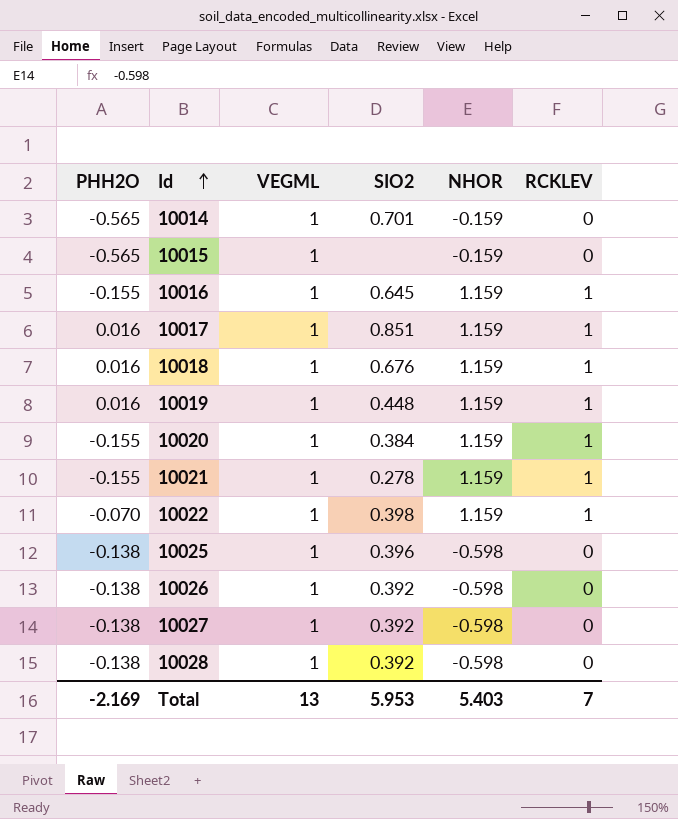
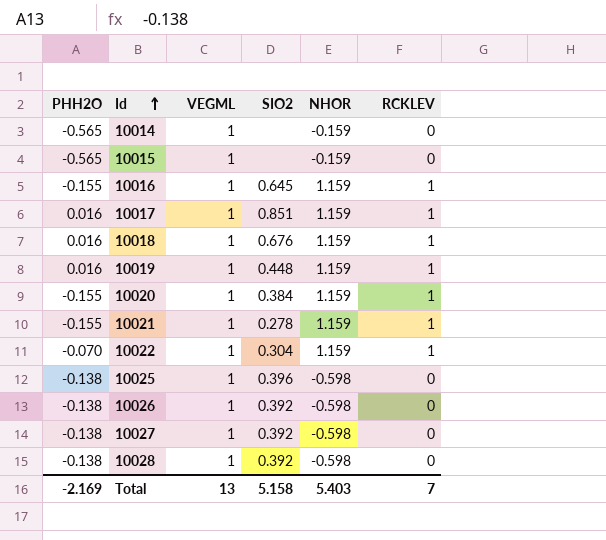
10014 | SIO2: 0.701 -> none
10022 | SIO2: 0.398 -> 0.304
Total | SIO2: 5.953 -> 5.158

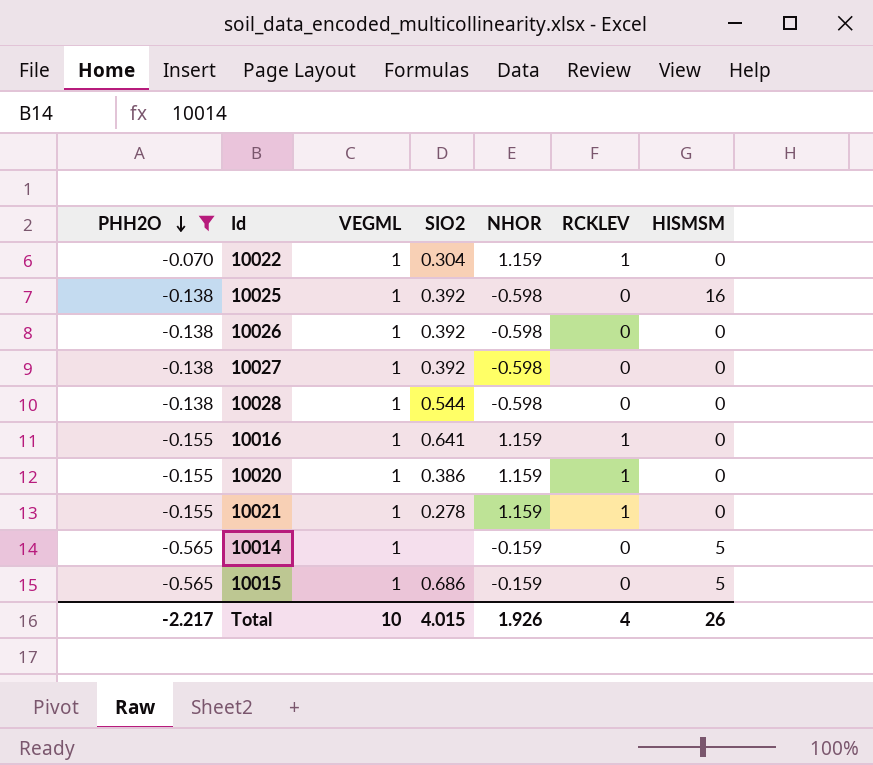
filter: none -> PHH2O != 0.016
row order: Id ascending -> PHH2O descending
column HISMSM | position: none -> 7
10025 | SIO2: 0.396 -> 0.392
10028 | SIO2: 0.392 -> 0.544
10016 | SIO2: 0.645 -> 0.641
10020 | SIO2: 0.384 -> 0.386
10015 | SIO2: none -> 0.686
Total | PHH2O: -2.169 -> -2.217
Total | VEGML: 13 -> 10
Total | SIO2: 5.158 -> 4.015
Total | NHOR: 5.403 -> 1.926
Total | RCKLEV: 7 -> 4

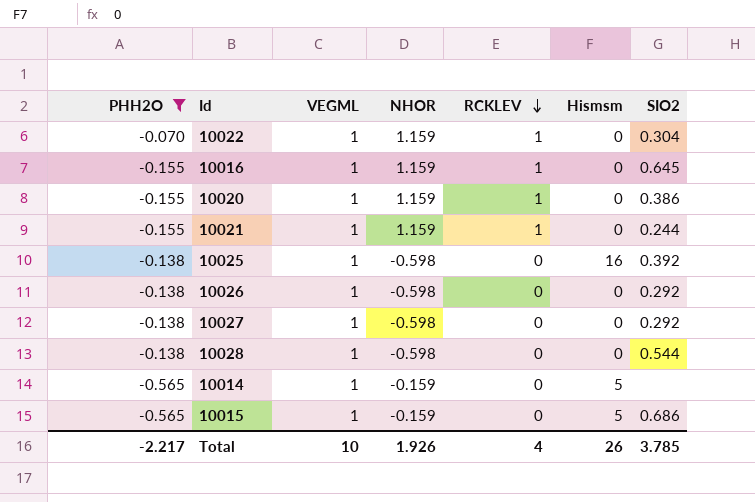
row order: PHH2O descending -> RCKLEV descending
column name: HISMSM -> Hismsm
column SIO2 | position: 4 -> 7
10016 | SIO2: 0.641 -> 0.645
10021 | SIO2: 0.278 -> 0.244
10026 | SIO2: 0.392 -> 0.292
10027 | SIO2: 0.392 -> 0.292
Total | SIO2: 4.015 -> 3.785

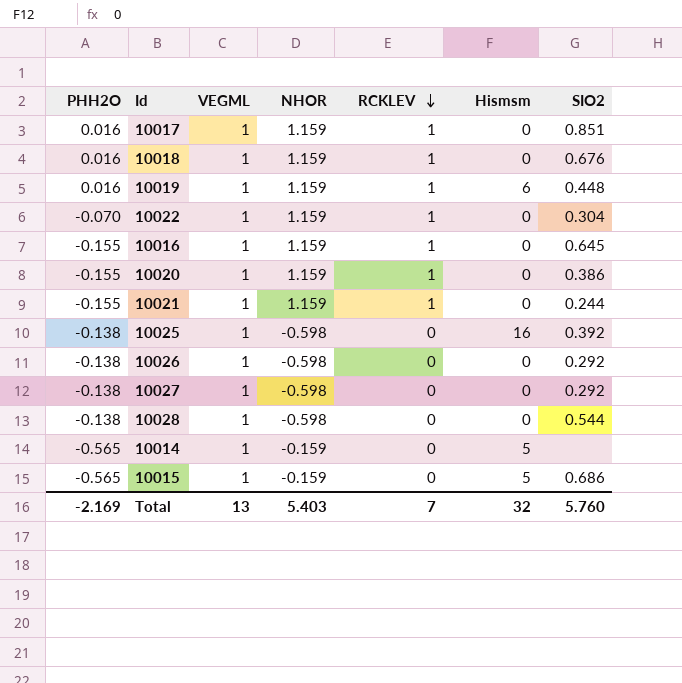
filter: PHH2O != 0.016 -> none
Total | PHH2O: -2.217 -> -2.169
Total | VEGML: 10 -> 13
Total | NHOR: 1.926 -> 5.403
Total | RCKLEV: 4 -> 7
Total | Hismsm: 26 -> 32
Total | SIO2: 3.785 -> 5.760

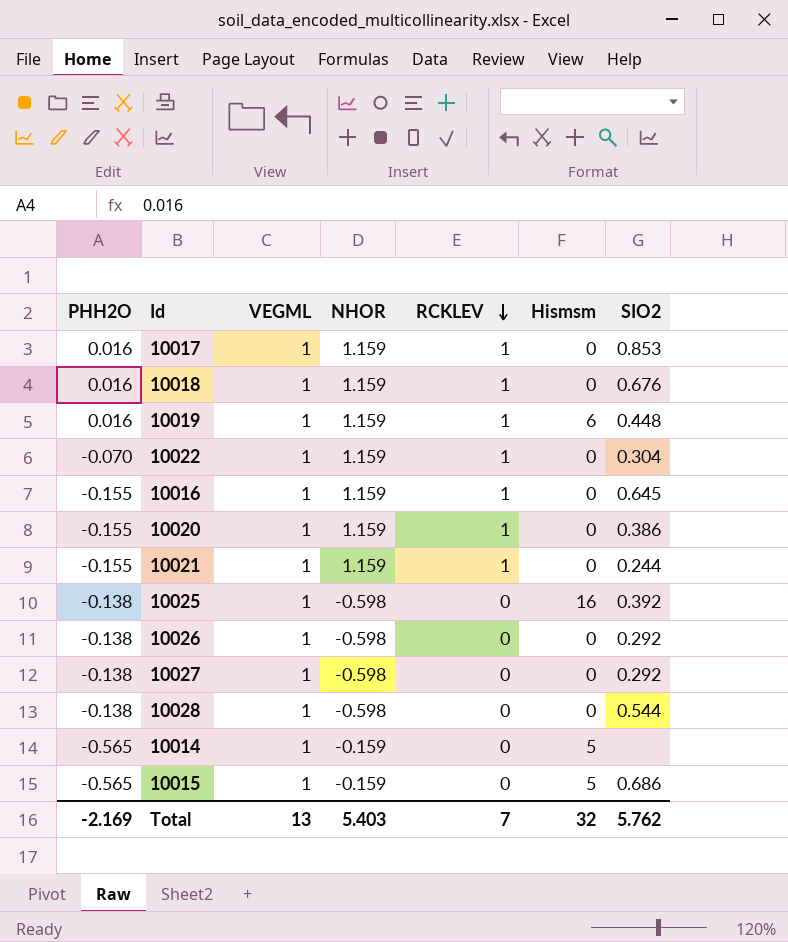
10017 | SIO2: 0.851 -> 0.853
Total | SIO2: 5.760 -> 5.762

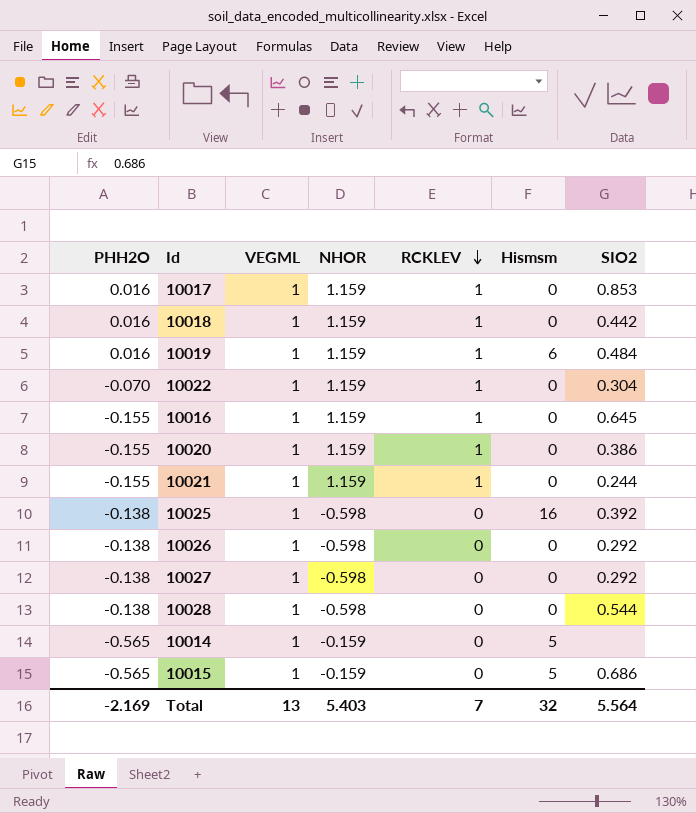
10018 | SIO2: 0.676 -> 0.442
10019 | SIO2: 0.448 -> 0.484
Total | SIO2: 5.762 -> 5.564

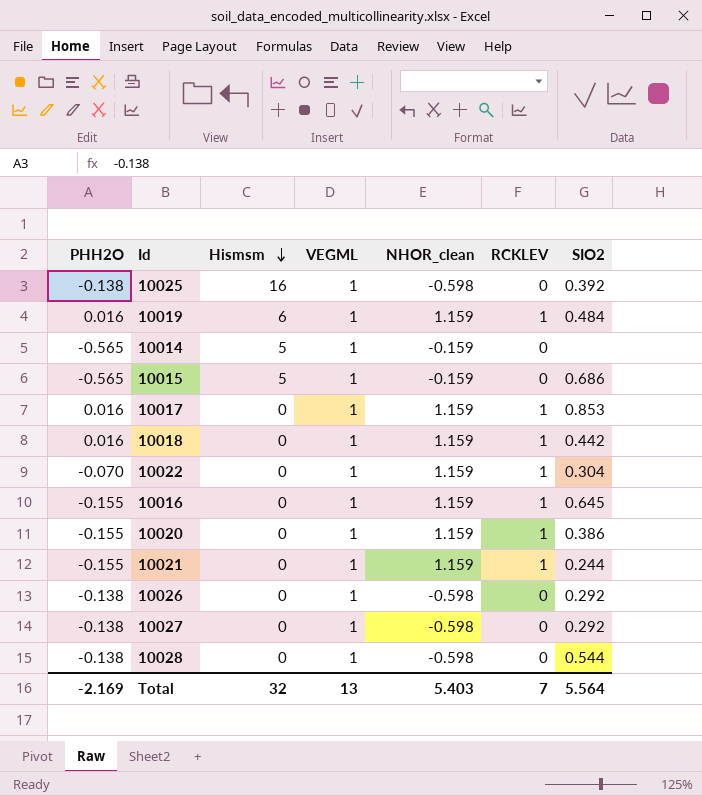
row order: RCKLEV descending -> Hismsm descending
column Hismsm | position: 6 -> 3
column name: NHOR -> NHOR_clean

